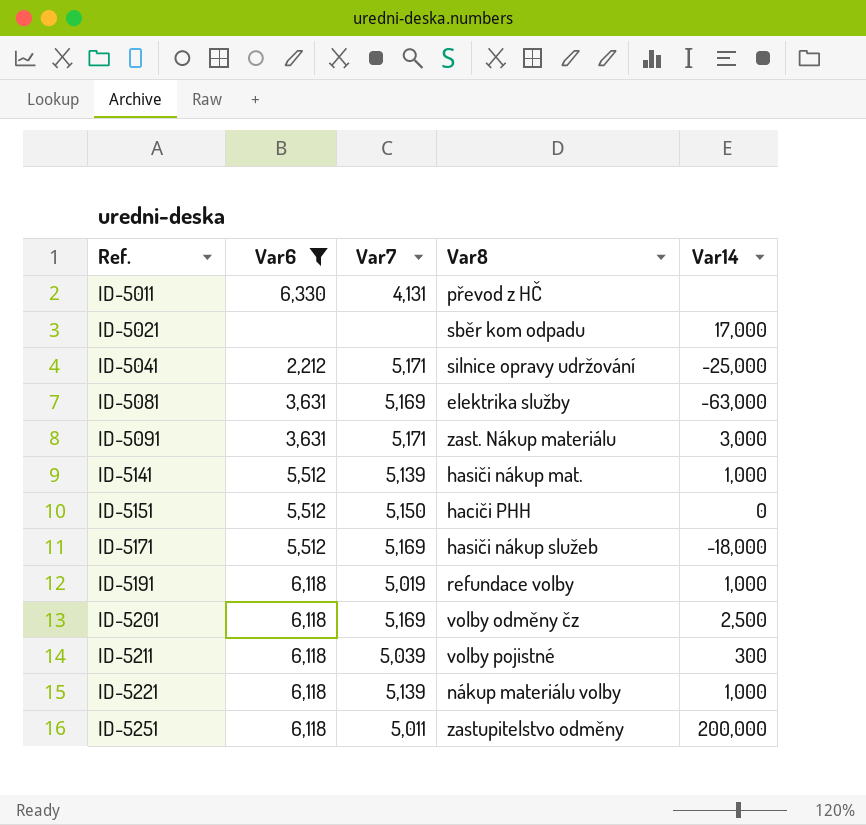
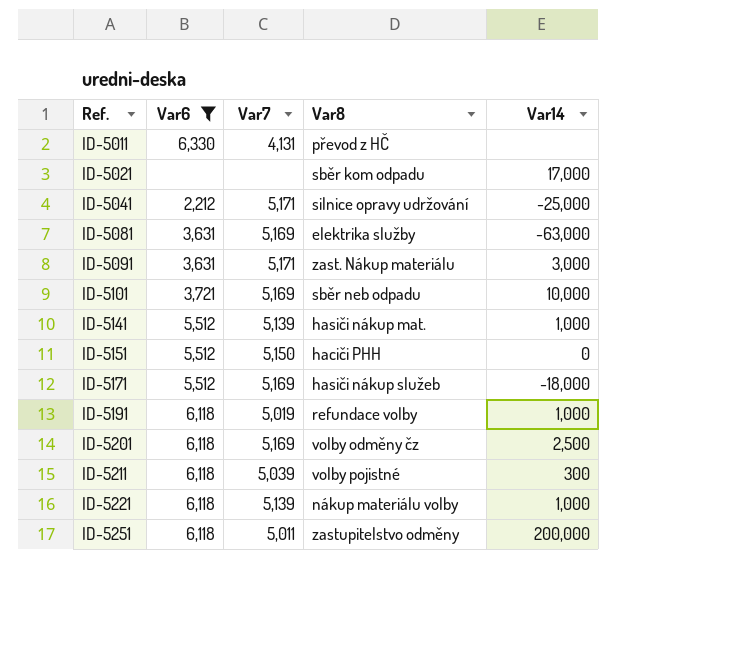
row ID-5101: none -> 3,721 | 5,169 | sběr neb odpadu | 10,000

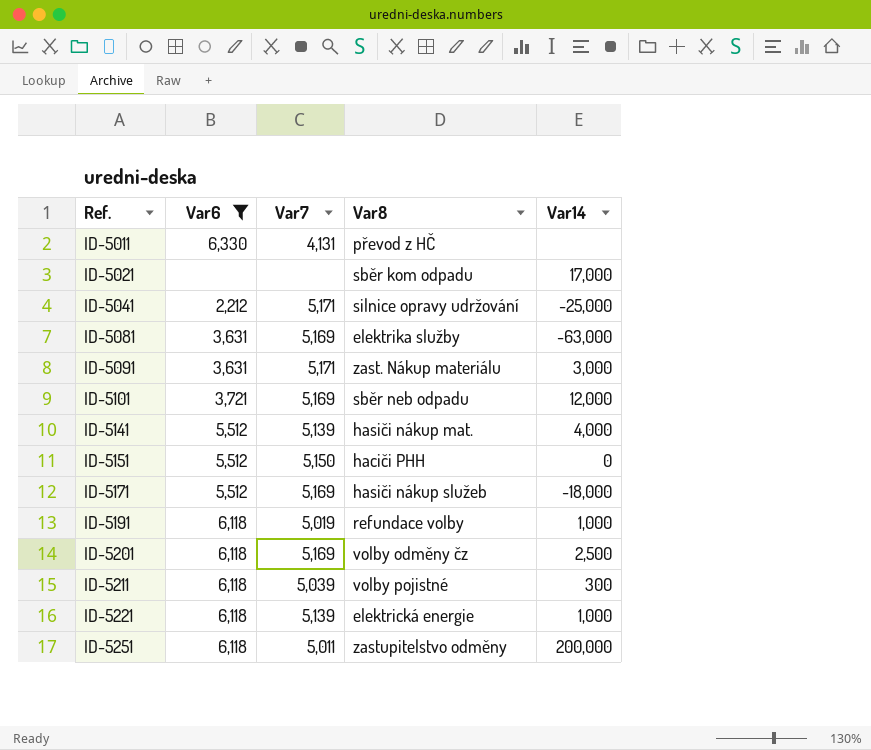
ID-5101 | Var14: 10,000 -> 12,000
ID-5141 | Var14: 1,000 -> 4,000
ID-5221 | Var8: nákup materiálu volby -> elektrická energie

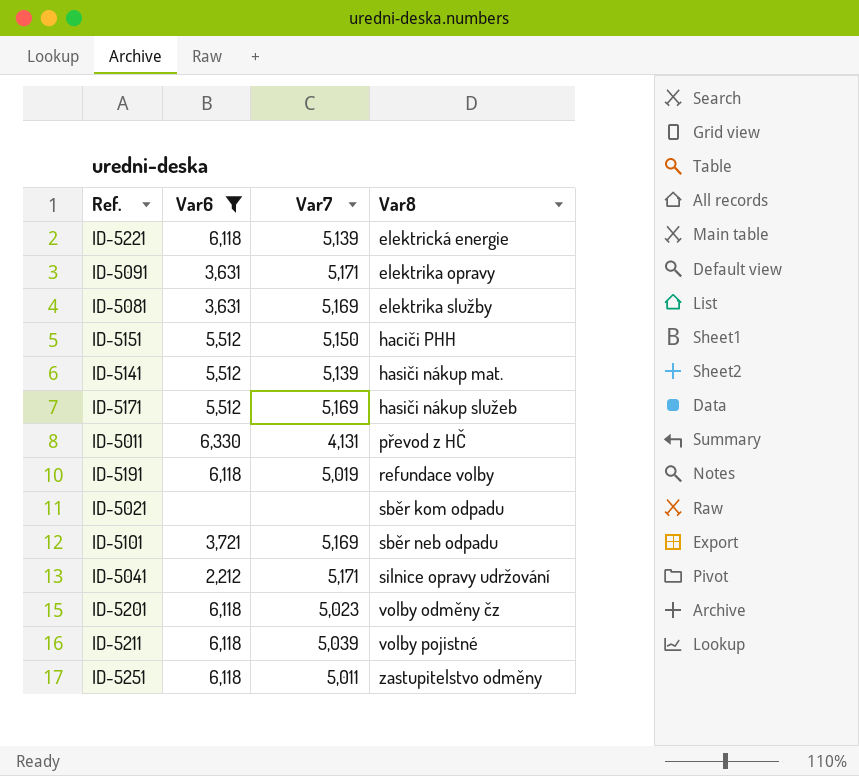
row order: Ref. ascending -> Var8 ascending
column Var14 | position: 5 -> none
ID-5091 | Var8: zast. Nákup materiálu -> elektrika opravy
ID-5201 | Var7: 5,169 -> 5,023

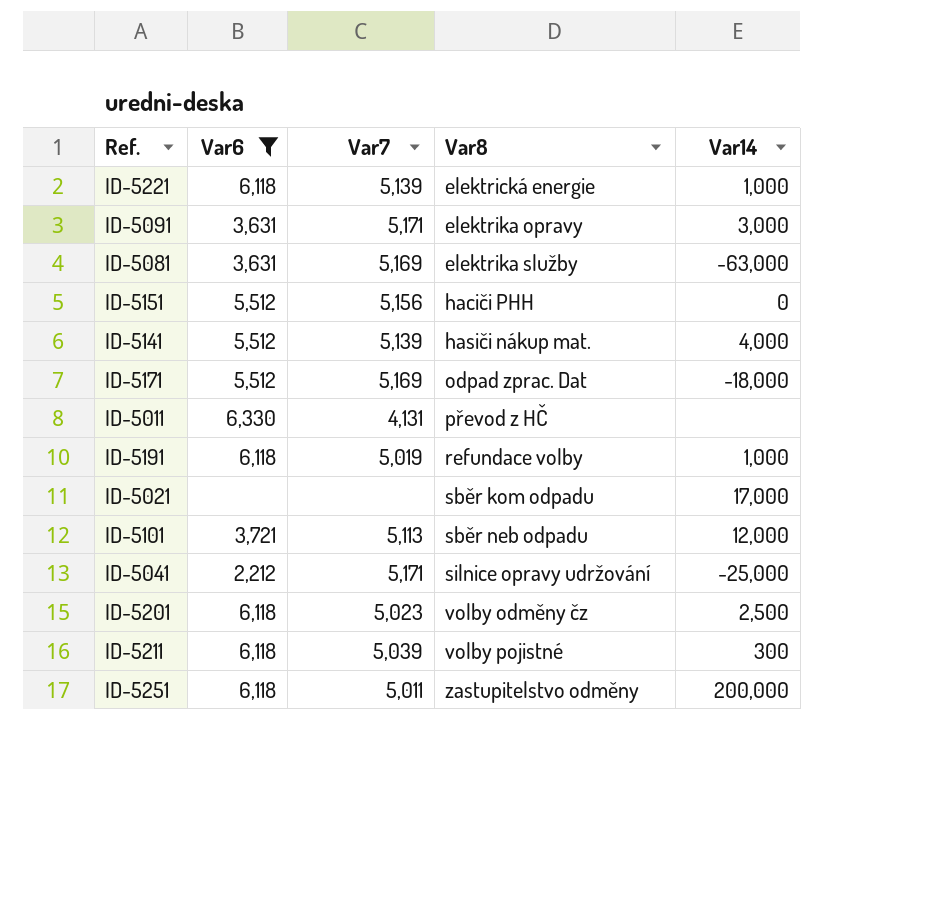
column Var14 | position: none -> 5
ID-5151 | Var7: 5,150 -> 5,156
ID-5171 | Var8: hasiči nákup služeb -> odpad zprac. Dat
ID-5101 | Var7: 5,169 -> 5,113

